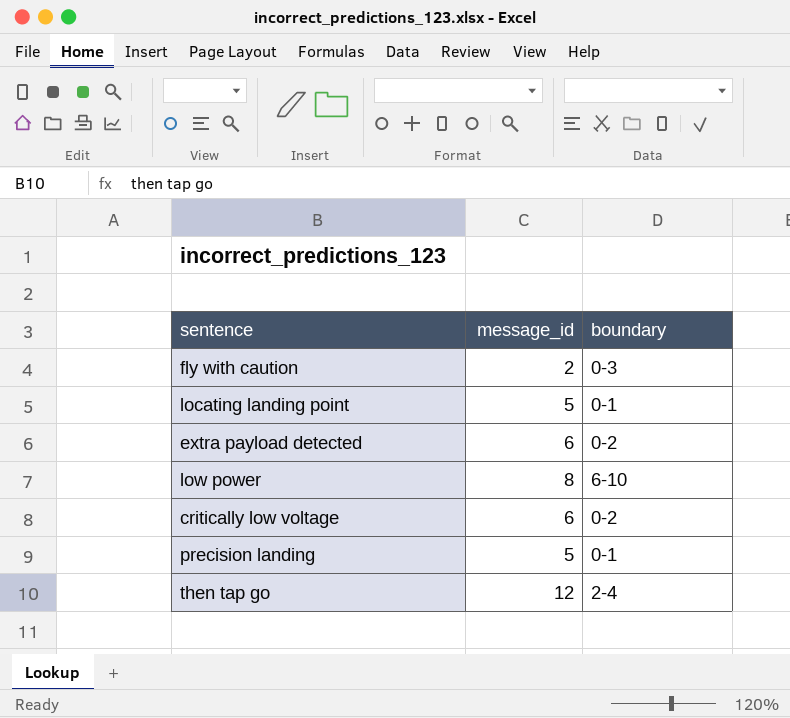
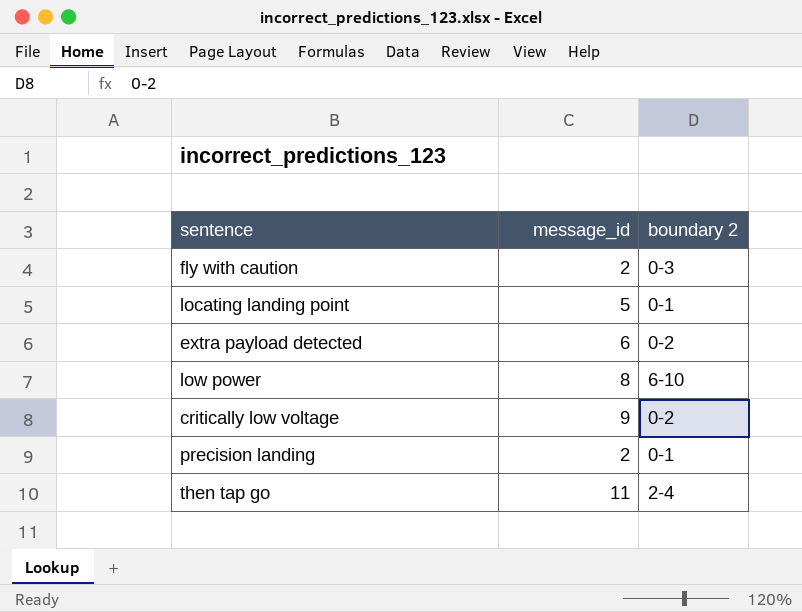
column name: boundary -> boundary 2
critically low voltage | message_id: 6 -> 9
precision landing | message_id: 5 -> 2
then tap go | message_id: 12 -> 11

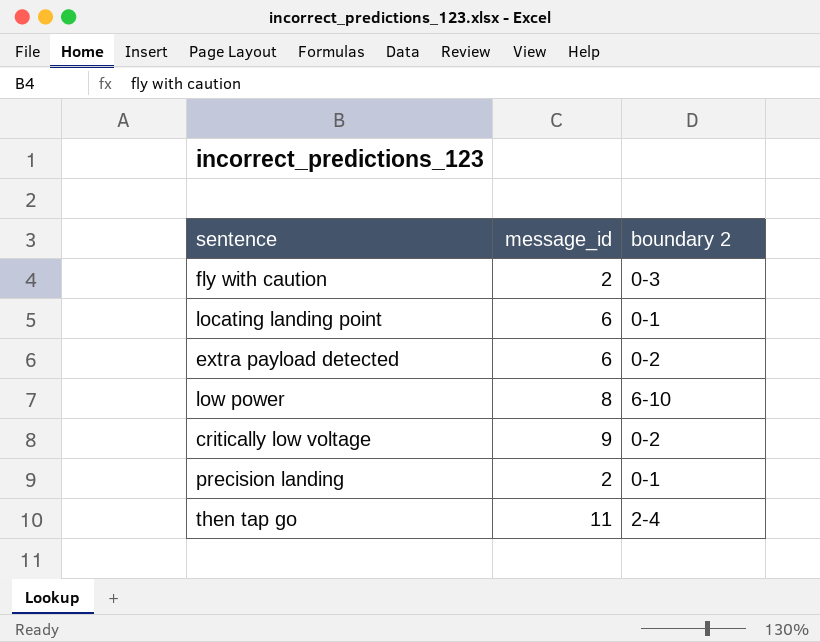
locating landing point | message_id: 5 -> 6

